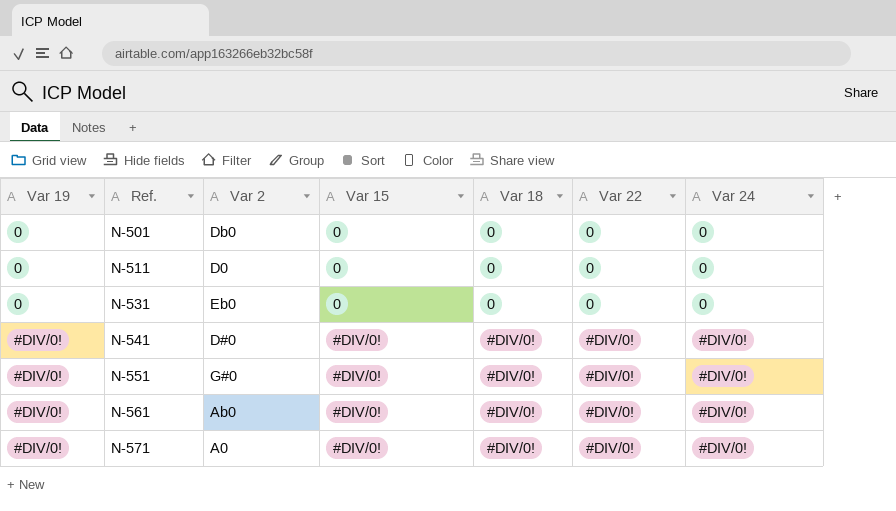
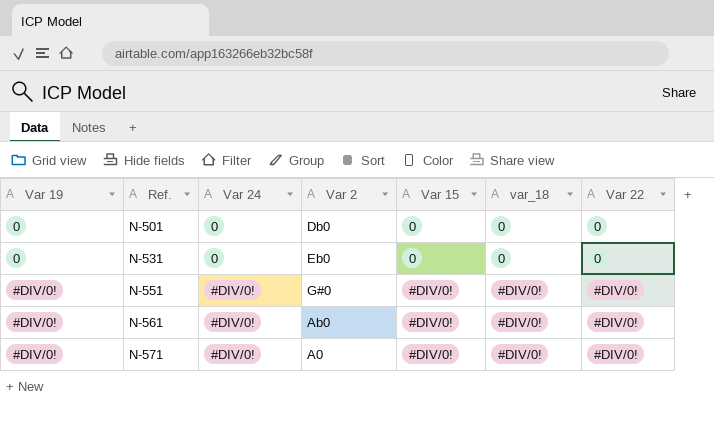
column Var 24 | position: 7 -> 3
column name: Var 18 -> var_18
row N-511: 0 | D0 | 0 | 0 | 0 | 0 -> none
row N-541: #DIV/0! | D#0 | #DIV/0! | #DIV/0! | #DIV/0! | #DIV/0! -> none

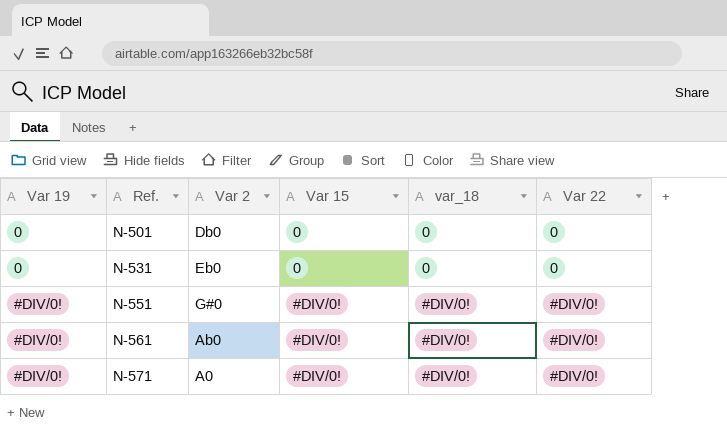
column Var 24 | position: 3 -> none

